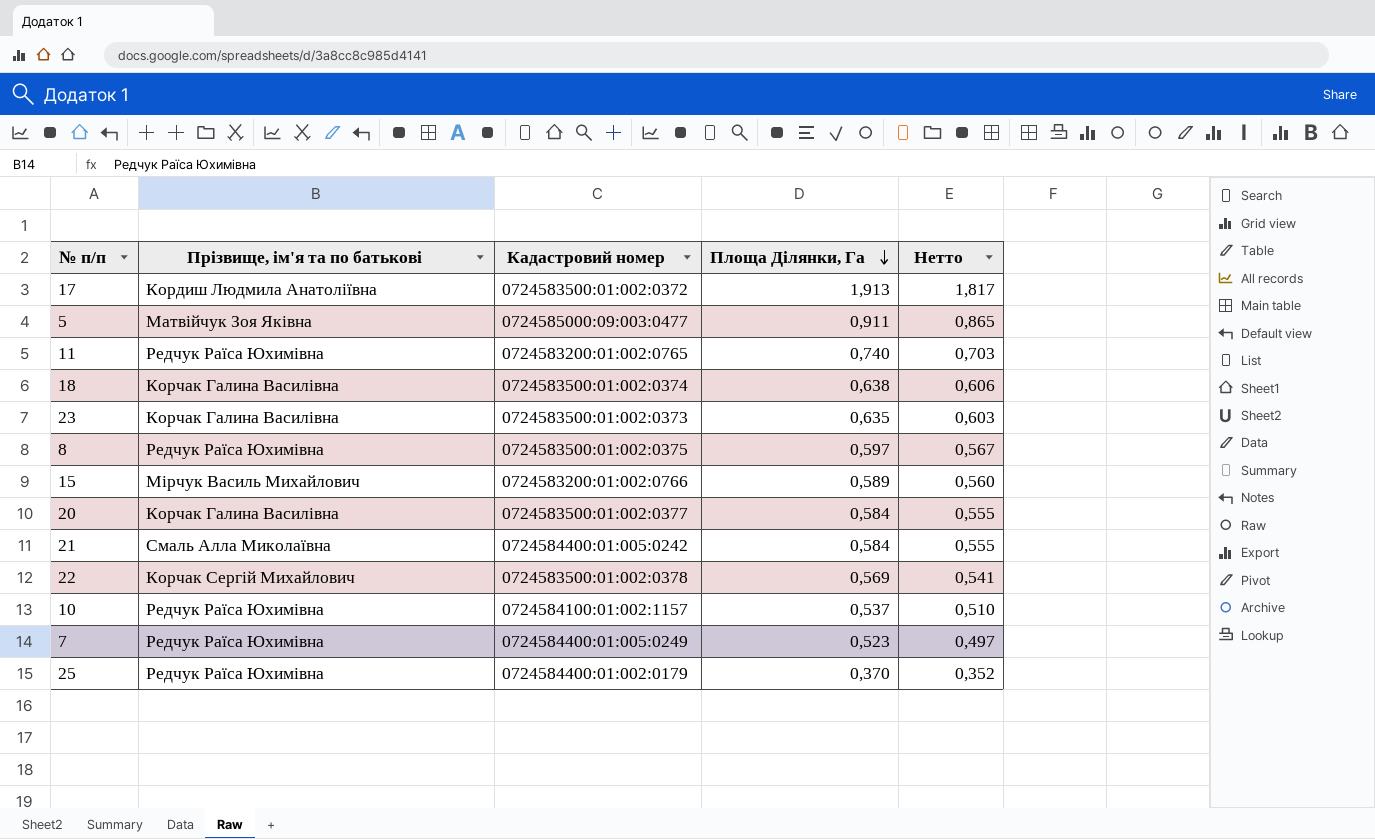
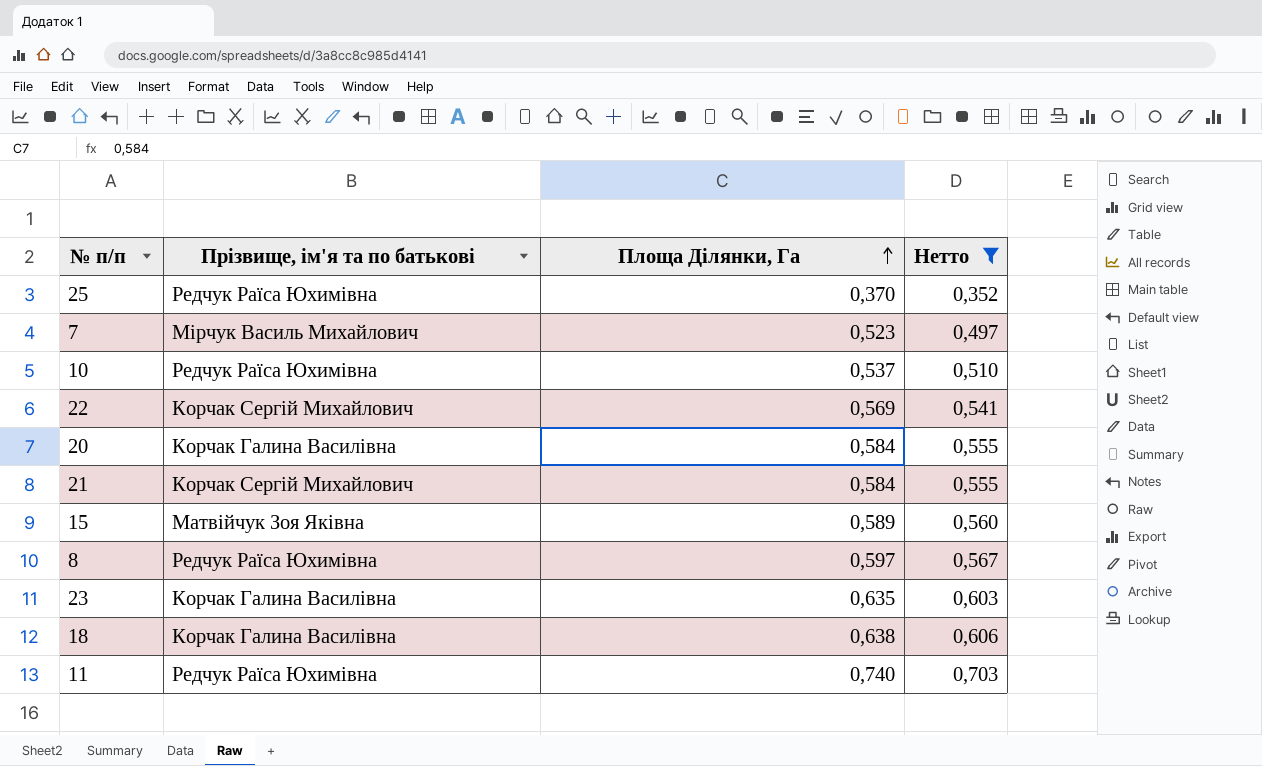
filter: none -> Нетто <= 0,703
row order: Площа Ділянки, Га descending -> Площа Ділянки, Га ascending
column Кадастровий номер | position: 3 -> none
7 | Прізвище, ім'я та по батькові: Редчук Раїса Юхимівна -> Мірчук Василь Михайлович
21 | Прізвище, ім'я та по батькові: Смаль Алла Миколаївна -> Корчак Сергій Михайлович
15 | Прізвище, ім'я та по батькові: Мірчук Василь Михайлович -> Матвійчук Зоя Яківна

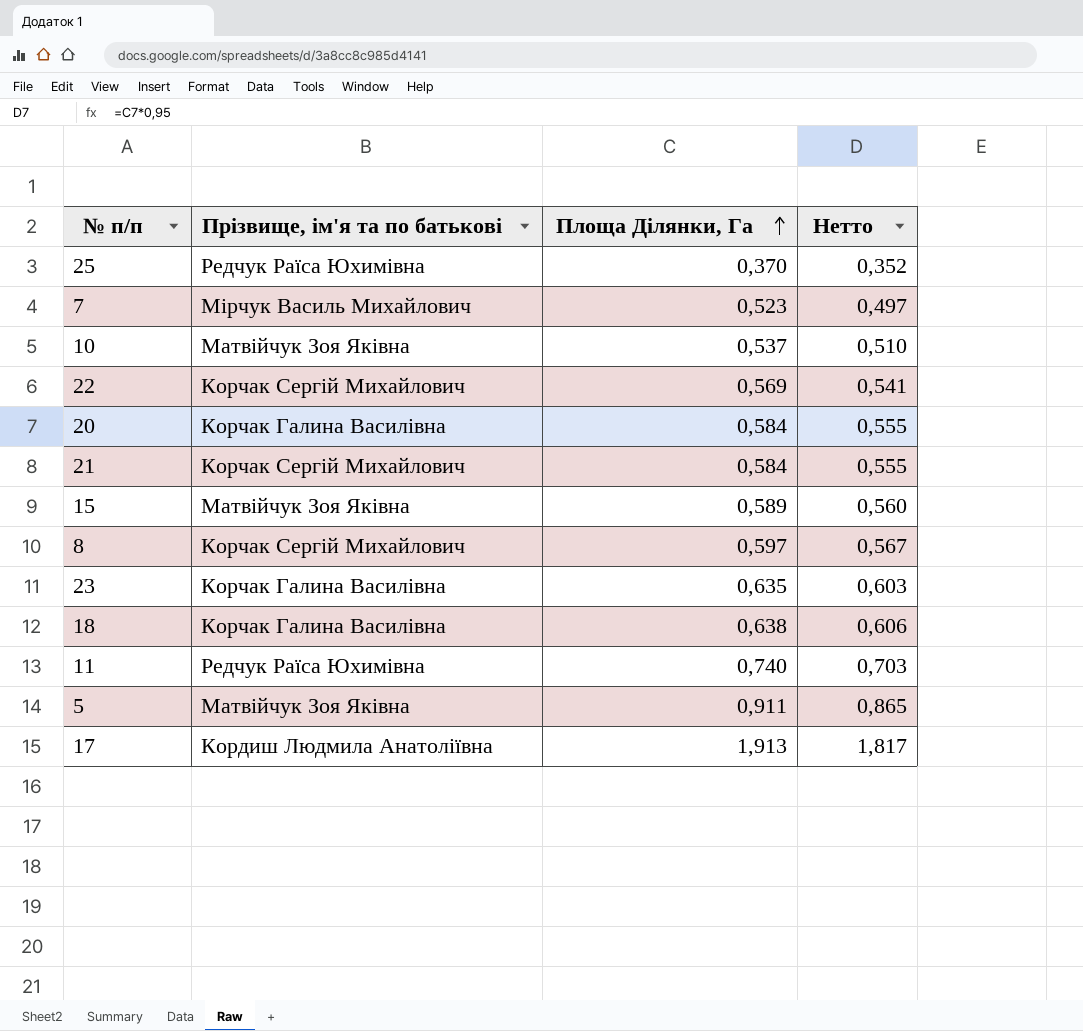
filter: Нетто <= 0,703 -> none
10 | Прізвище, ім'я та по батькові: Редчук Раїса Юхимівна -> Матвійчук Зоя Яківна
8 | Прізвище, ім'я та по батькові: Редчук Раїса Юхимівна -> Корчак Сергій Михайлович

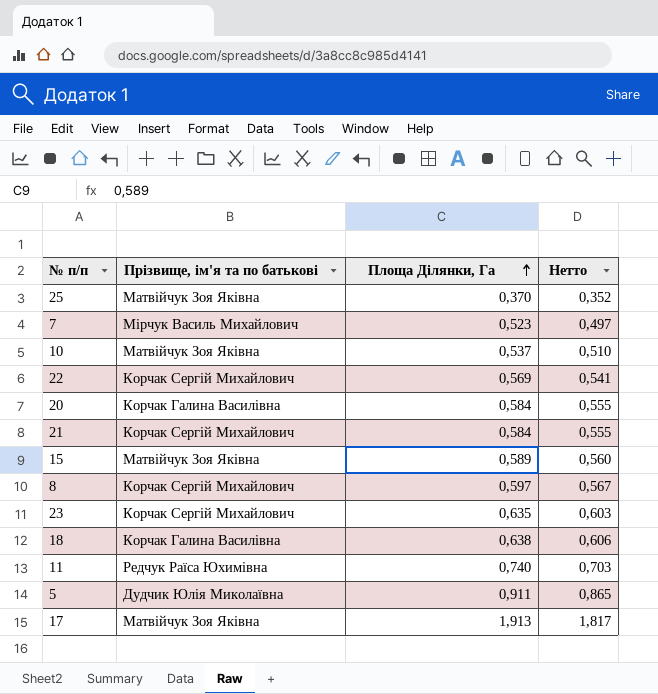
25 | Прізвище, ім'я та по батькові: Редчук Раїса Юхимівна -> Матвійчук Зоя Яківна
23 | Прізвище, ім'я та по батькові: Корчак Галина Василівна -> Корчак Сергій Михайлович
5 | Прізвище, ім'я та по батькові: Матвійчук Зоя Яківна -> Дудчик Юлія Миколаївна
17 | Прізвище, ім'я та по батькові: Кордиш Людмила Анатоліївна -> Матвійчук Зоя Яківна

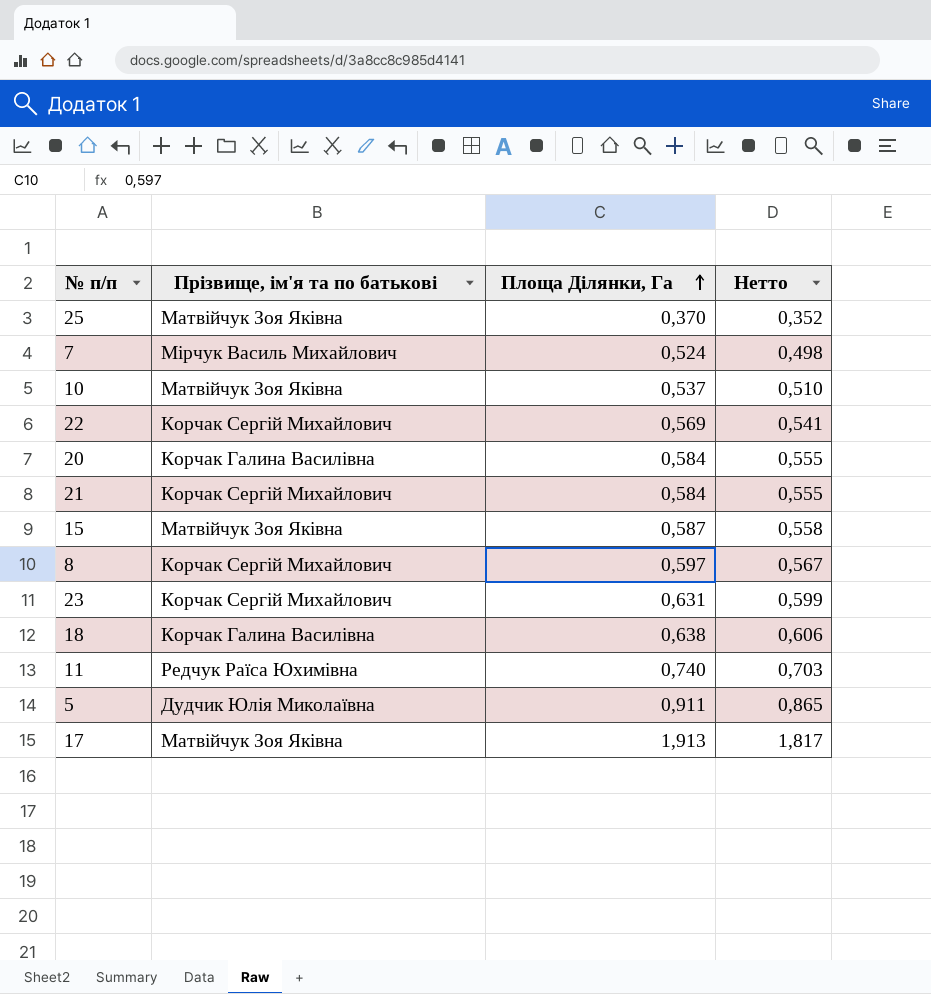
7 | Площа Ділянки, Га: 0,523 -> 0,524
7 | Нетто: 0,497 -> 0,498
15 | Площа Ділянки, Га: 0,589 -> 0,587
15 | Нетто: 0,560 -> 0,558
23 | Площа Ділянки, Га: 0,635 -> 0,631
23 | Нетто: 0,603 -> 0,599

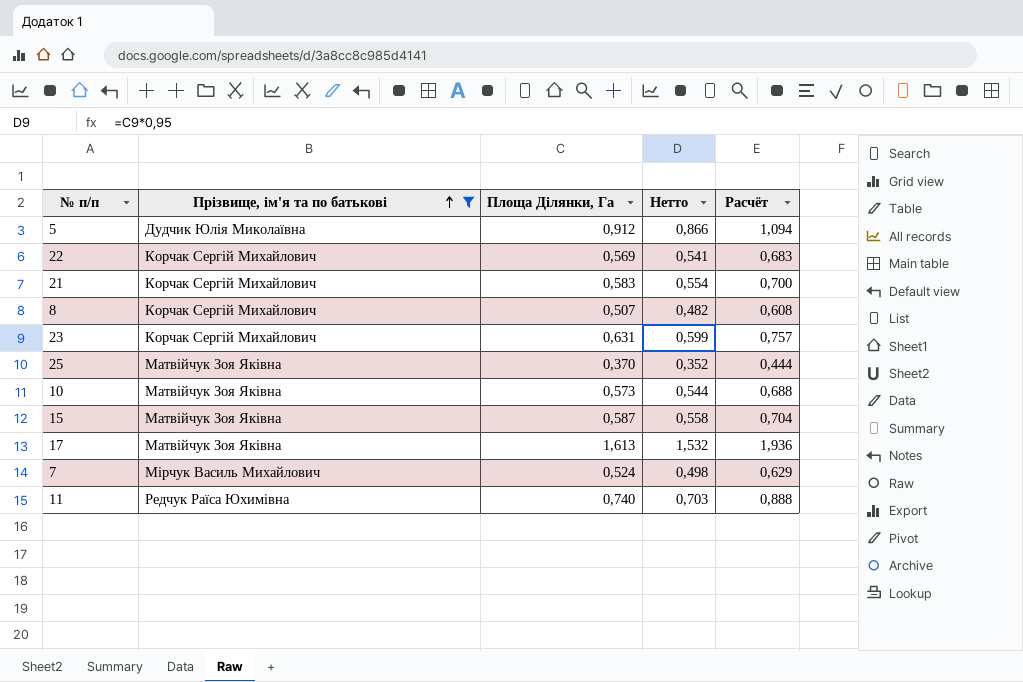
filter: none -> Прізвище, ім'я та по батькові != Корчак Галина Василівна
row order: Площа Ділянки, Га ascending -> Прізвище, ім'я та по батькові ascending
column Расчёт | formula: none -> [Площа Ділянки, Га] * 1,2
5 | Площа Ділянки, Га: 0,911 -> 0,912
5 | Нетто: 0,865 -> 0,866
21 | Площа Ділянки, Га: 0,584 -> 0,583
21 | Нетто: 0,555 -> 0,554
8 | Площа Ділянки, Га: 0,597 -> 0,507
8 | Нетто: 0,567 -> 0,482
10 | Площа Ділянки, Га: 0,537 -> 0,573
10 | Нетто: 0,510 -> 0,544
17 | Площа Ділянки, Га: 1,913 -> 1,613
17 | Нетто: 1,817 -> 1,532

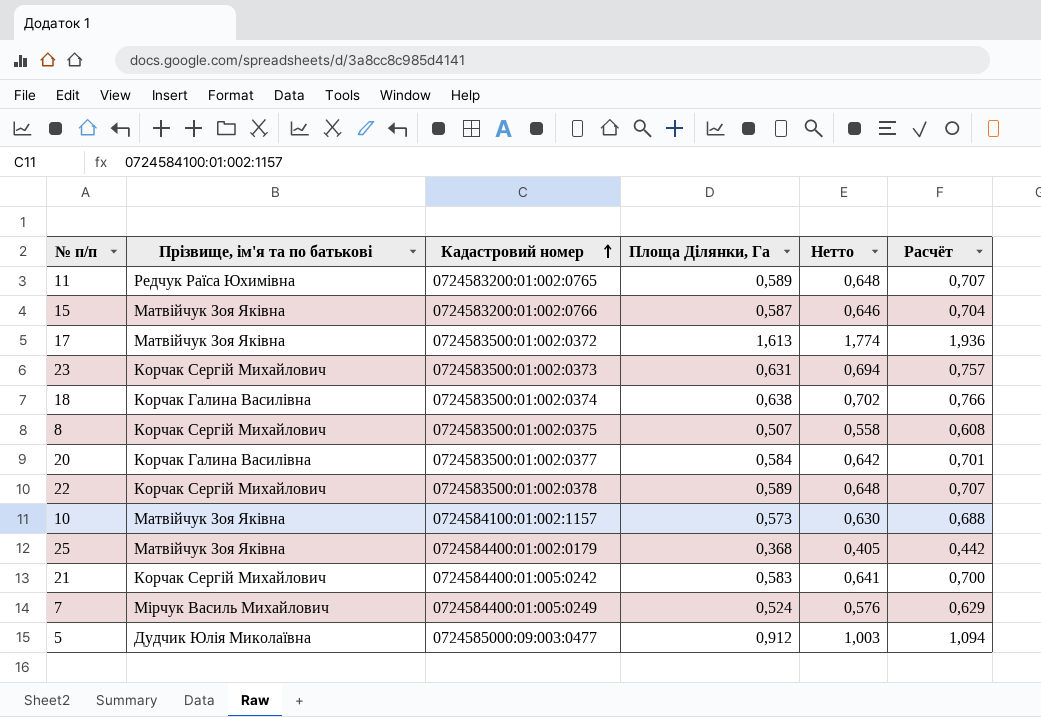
filter: Прізвище, ім'я та по батькові != Корчак Галина Василівна -> none
row order: Прізвище, ім'я та по батькові ascending -> Кадастровий номер ascending
column Кадастровий номер | position: none -> 3
column Нетто | formula: [Площа Ділянки, Га] * 0,95 -> [Площа Ділянки, Га] * 1,1
11 | Площа Ділянки, Га: 0,740 -> 0,589
11 | Расчёт: 0,888 -> 0,707
22 | Площа Ділянки, Га: 0,569 -> 0,589
22 | Расчёт: 0,683 -> 0,707
25 | Площа Ділянки, Га: 0,370 -> 0,368
25 | Расчёт: 0,444 -> 0,442

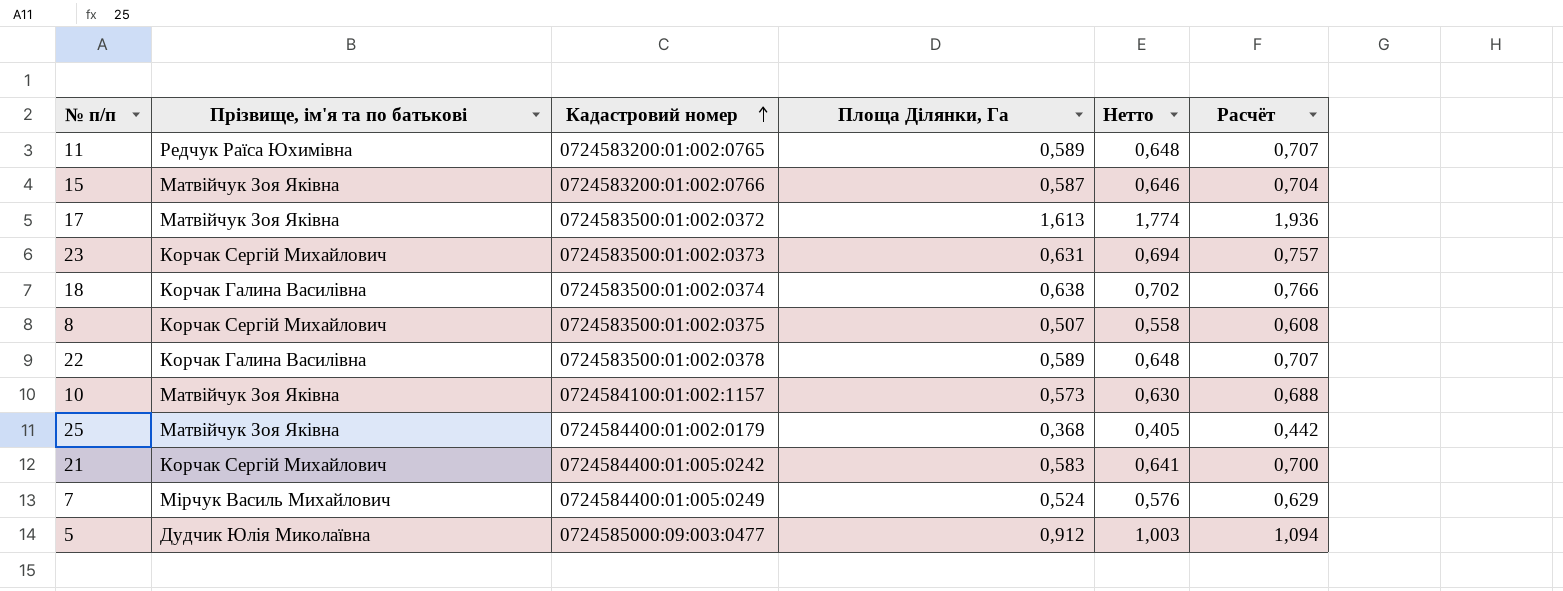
row 20: Корчак Галина Василівна | 0724583500:01:002:0377 | 0,584 | 0,642 | 0,701 -> none
22 | Прізвище, ім'я та по батькові: Корчак Сергій Михайлович -> Корчак Галина Василівна

